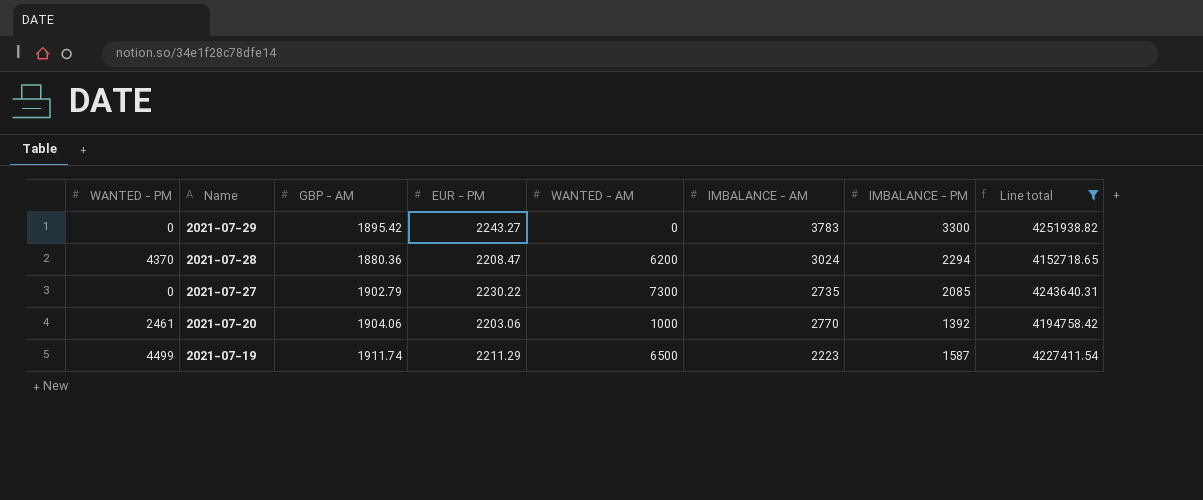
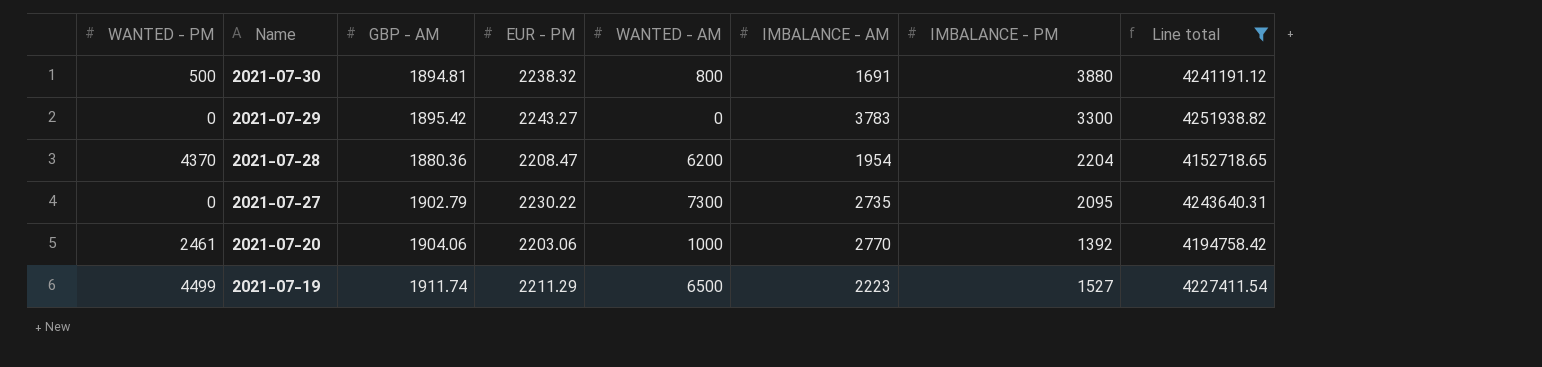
row 2021-07-30: none -> 500 | 1894.81 | 2238.32 | 800 | 1691 | 3880 | 4241191.12
2021-07-28 | IMBALANCE - AM: 3024 -> 1954
2021-07-28 | IMBALANCE - PM: 2294 -> 2204
2021-07-27 | IMBALANCE - PM: 2085 -> 2095
2021-07-19 | IMBALANCE - PM: 1587 -> 1527

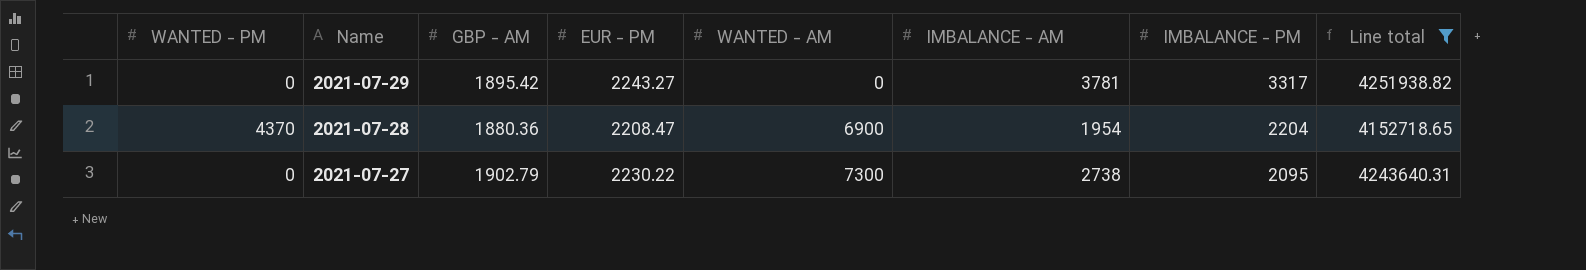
row 2021-07-30: 500 | 1894.81 | 2238.32 | 800 | 1691 | 3880 | 4241191.12 -> none
row 2021-07-20: 2461 | 1904.06 | 2203.06 | 1000 | 2770 | 1392 | 4194758.42 -> none
row 2021-07-19: 4499 | 1911.74 | 2211.29 | 6500 | 2223 | 1527 | 4227411.54 -> none
2021-07-29 | IMBALANCE - AM: 3783 -> 3781
2021-07-29 | IMBALANCE - PM: 3300 -> 3317
2021-07-28 | WANTED - AM: 6200 -> 6900
2021-07-27 | IMBALANCE - AM: 2735 -> 2738

